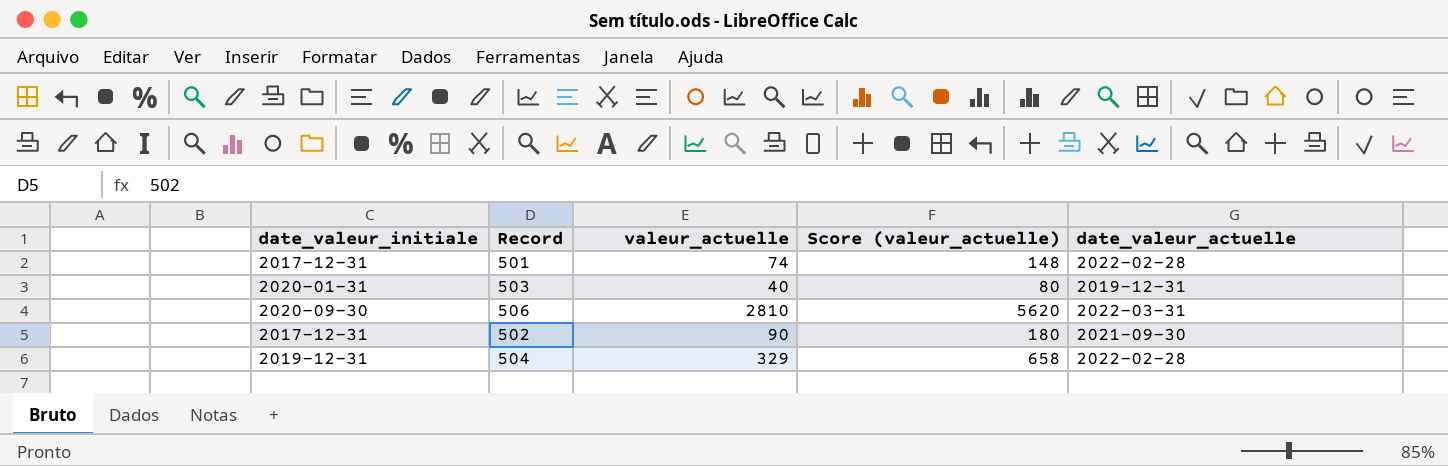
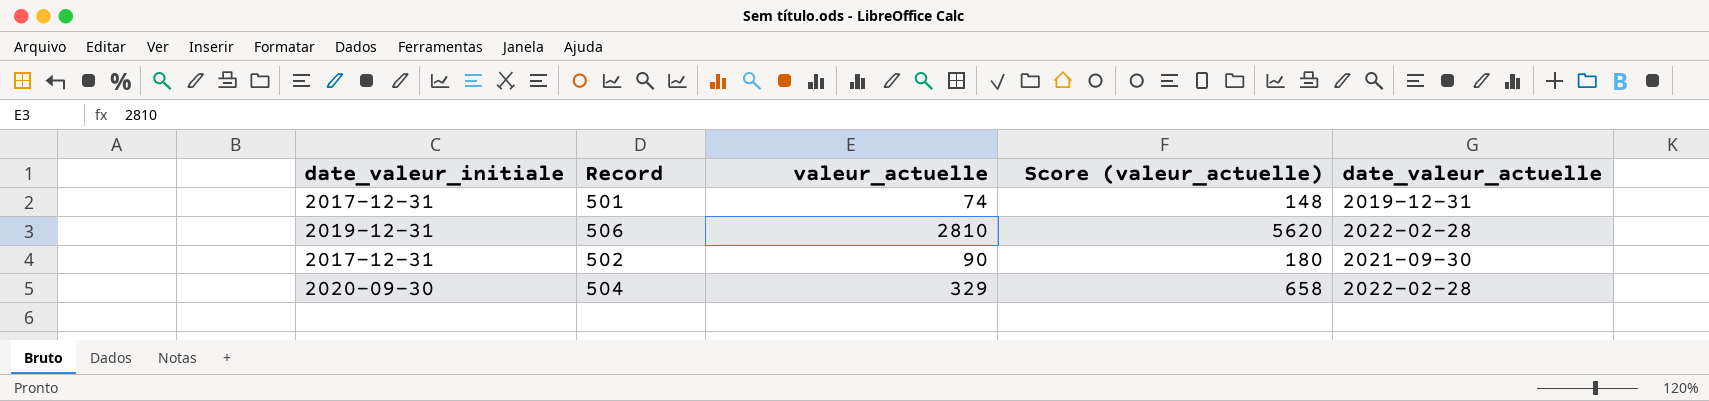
row 503: 2020-01-31 | 40 | 80 | 2019-12-31 -> none
501 | date_valeur_actuelle: 2022-02-28 -> 2019-12-31
506 | date_valeur_initiale: 2020-09-30 -> 2019-12-31
506 | date_valeur_actuelle: 2022-03-31 -> 2022-02-28
504 | date_valeur_initiale: 2019-12-31 -> 2020-09-30

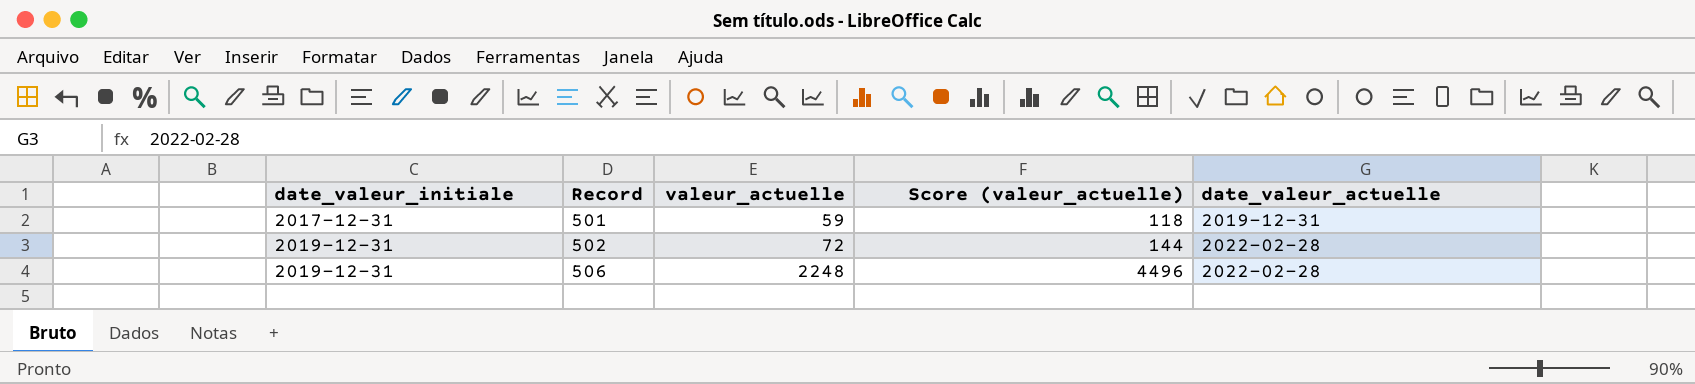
row order: none -> date_valeur_initiale ascending
row 504: 2020-09-30 | 329 | 658 | 2022-02-28 -> none
501 | valeur_actuelle: 74 -> 59
501 | Score (valeur_actuelle): 148 -> 118
502 | date_valeur_initiale: 2017-12-31 -> 2019-12-31
502 | valeur_actuelle: 90 -> 72
502 | Score (valeur_actuelle): 180 -> 144
502 | date_valeur_actuelle: 2021-09-30 -> 2022-02-28
506 | valeur_actuelle: 2810 -> 2248
506 | Score (valeur_actuelle): 5620 -> 4496

